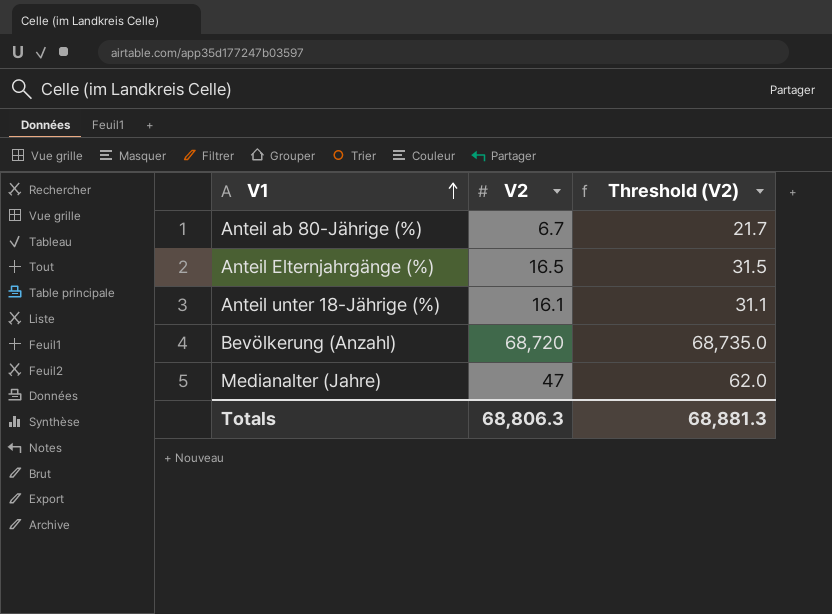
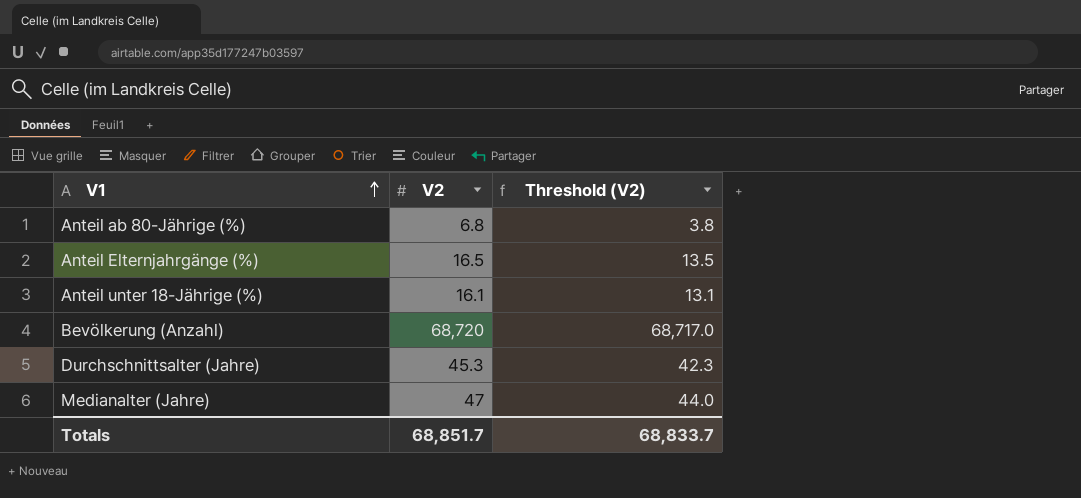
column Threshold (V2) | formula: [V2] + 15 -> [V2] - 3
Anteil ab 80-Jährige (%) | V2: 6.7 -> 6.8
row Durchschnittsalter (Jahre): none -> 45.3 | 42.3
Totals | V2: 68,806.3 -> 68,851.7
Totals | Threshold (V2): 68,881.3 -> 68,833.7

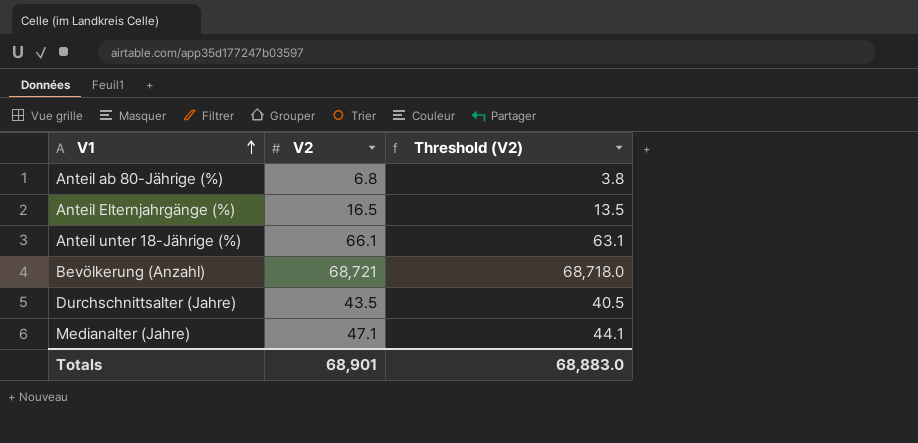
Anteil unter 18-Jährige (%) | V2: 16.1 -> 66.1
Anteil unter 18-Jährige (%) | Threshold (V2): 13.1 -> 63.1
Bevölkerung (Anzahl) | V2: 68,720 -> 68,721
Bevölkerung (Anzahl) | Threshold (V2): 68,717.0 -> 68,718.0
Durchschnittsalter (Jahre) | V2: 45.3 -> 43.5
Durchschnittsalter (Jahre) | Threshold (V2): 42.3 -> 40.5
Medianalter (Jahre) | V2: 47 -> 47.1
Medianalter (Jahre) | Threshold (V2): 44.0 -> 44.1
Totals | V2: 68,851.7 -> 68,901
Totals | Threshold (V2): 68,833.7 -> 68,883.0

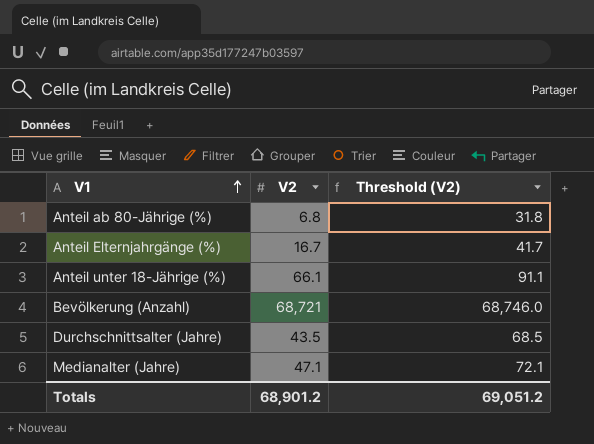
column Threshold (V2) | formula: [V2] - 3 -> [V2] + 25
Anteil Elternjahrgänge (%) | V2: 16.5 -> 16.7
Totals | V2: 68,901 -> 68,901.2
Totals | Threshold (V2): 68,883.0 -> 69,051.2

